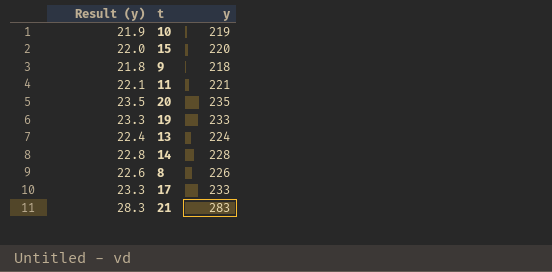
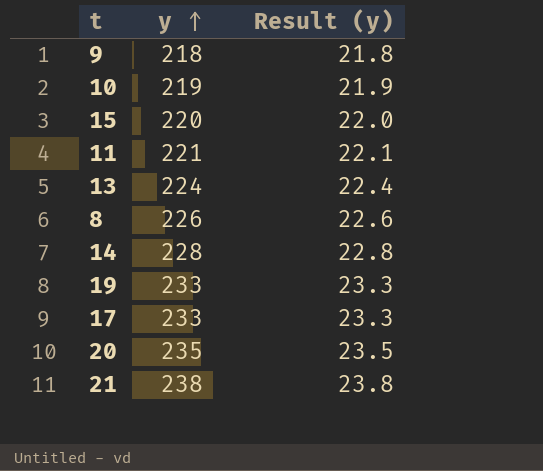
row order: none -> y ascending
column Result (y) | position: 1 -> 3
21 | y: 283 -> 238
21 | Result (y): 28.3 -> 23.8

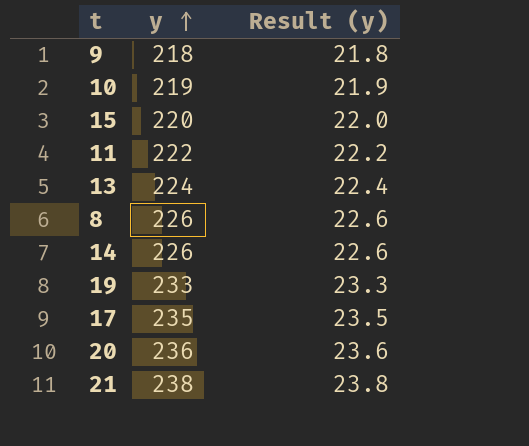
11 | y: 221 -> 222
11 | Result (y): 22.1 -> 22.2
14 | y: 228 -> 226
14 | Result (y): 22.8 -> 22.6
17 | y: 233 -> 235
17 | Result (y): 23.3 -> 23.5
20 | y: 235 -> 236
20 | Result (y): 23.5 -> 23.6

